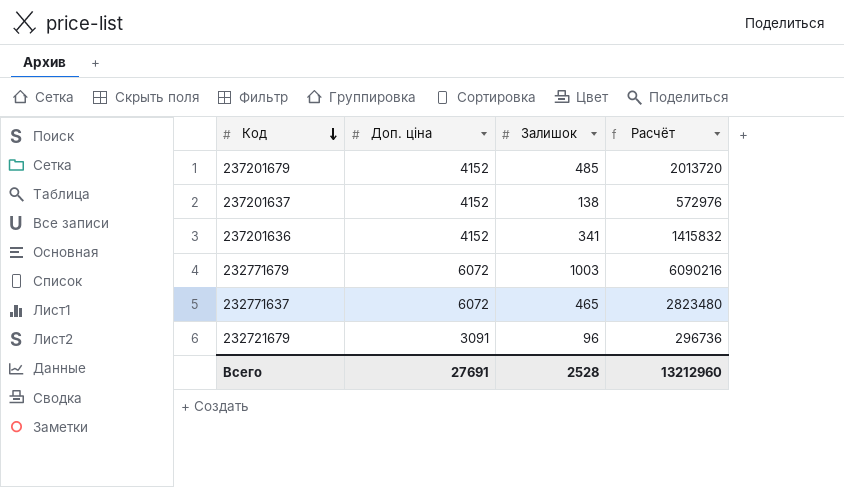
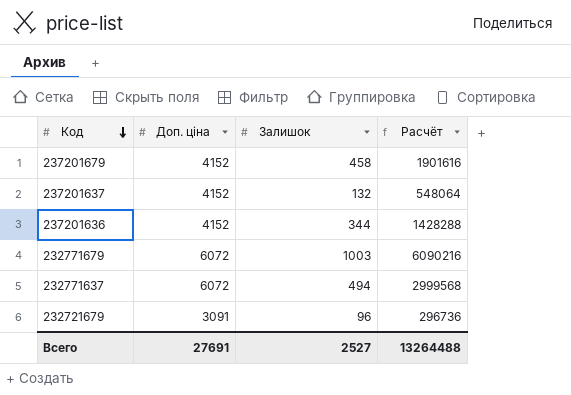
237201679 | Залишок: 485 -> 458
237201679 | Расчёт: 2013720 -> 1901616
237201637 | Залишок: 138 -> 132
237201637 | Расчёт: 572976 -> 548064
237201636 | Залишок: 341 -> 344
237201636 | Расчёт: 1415832 -> 1428288
232771637 | Залишок: 465 -> 494
232771637 | Расчёт: 2823480 -> 2999568
Всего | Залишок: 2528 -> 2527
Всего | Расчёт: 13212960 -> 13264488

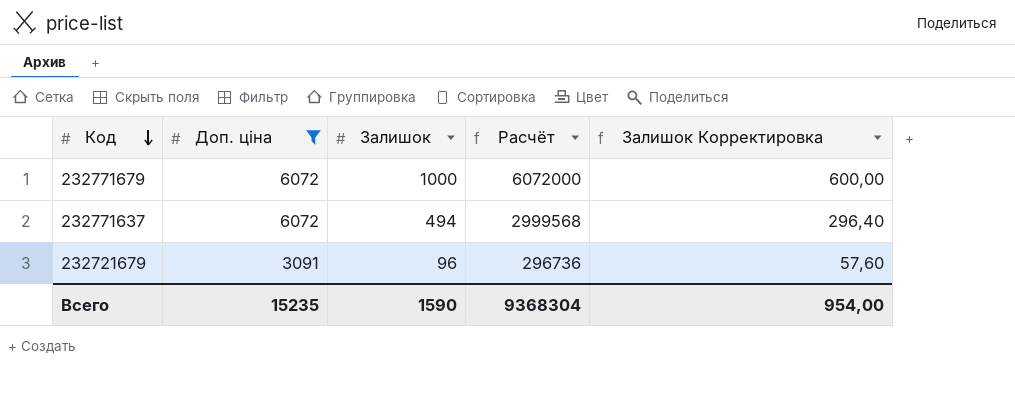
filter: none -> Доп. ціна != 4152
column Залишок Корректировка | formula: none -> [Залишок] * 0,6
232771679 | Залишок: 1003 -> 1000
232771679 | Расчёт: 6090216 -> 6072000
Всего | Доп. ціна: 27691 -> 15235
Всего | Залишок: 2527 -> 1590
Всего | Расчёт: 13264488 -> 9368304

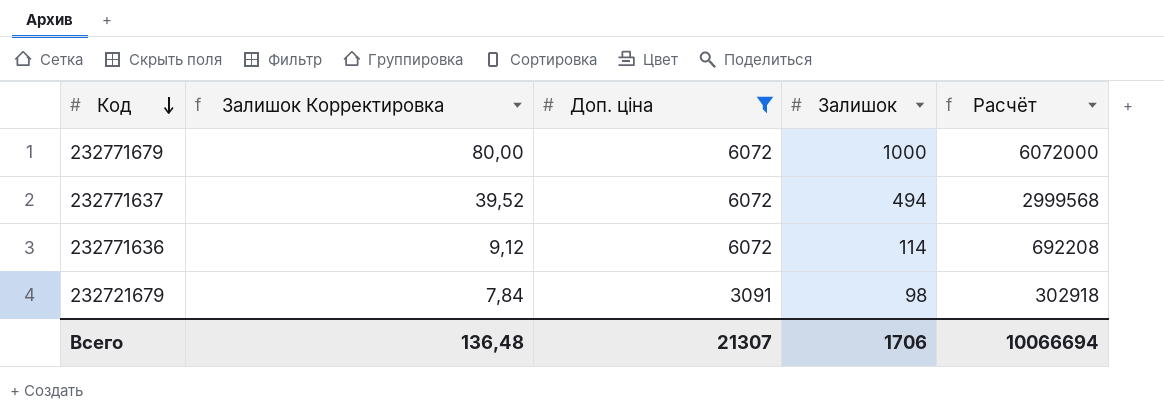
column Залишок Корректировка | formula: [Залишок] * 0,6 -> [Залишок] * 0,08
column Залишок Корректировка | position: 5 -> 2
row 232771636: none -> 9,12 | 6072 | 114 | 692208
232721679 | Залишок: 96 -> 98
232721679 | Расчёт: 296736 -> 302918
Всего | Залишок Корректировка: 954,00 -> 136,48
Всего | Доп. ціна: 15235 -> 21307
Всего | Залишок: 1590 -> 1706
Всего | Расчёт: 9368304 -> 10066694

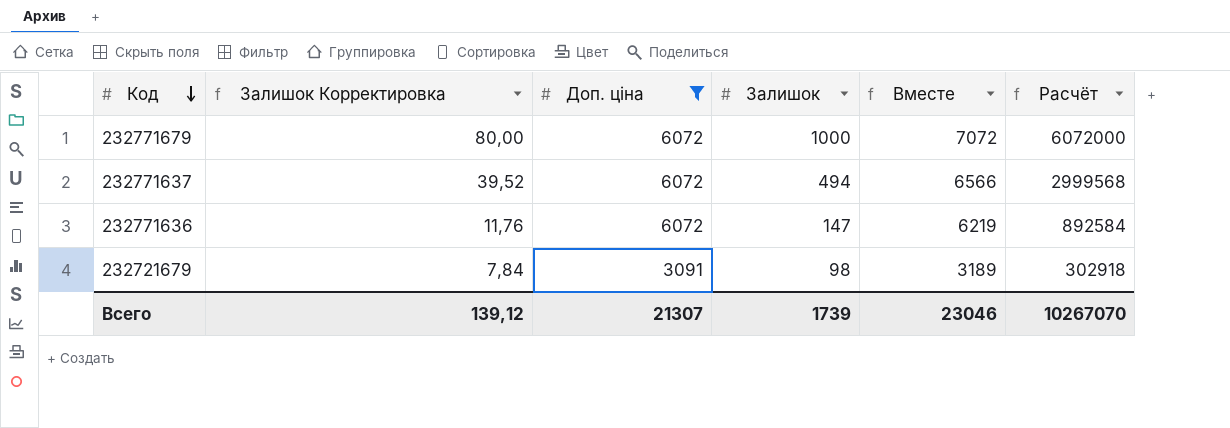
column Вместе | formula: none -> [Доп. ціна] + [Залишок]
232771636 | Залишок Корректировка: 9,12 -> 11,76
232771636 | Залишок: 114 -> 147
232771636 | Расчёт: 692208 -> 892584
Всего | Залишок Корректировка: 136,48 -> 139,12
Всего | Залишок: 1706 -> 1739
Всего | Расчёт: 10066694 -> 10267070

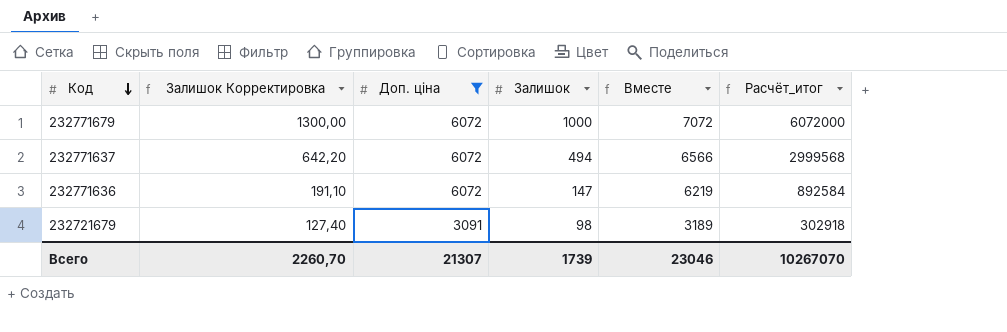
column Залишок Корректировка | formula: [Залишок] * 0,08 -> [Залишок] * 1,3
column name: Расчёт -> Расчёт_итог
Всего | Залишок Корректировка: 139,12 -> 2260,70

